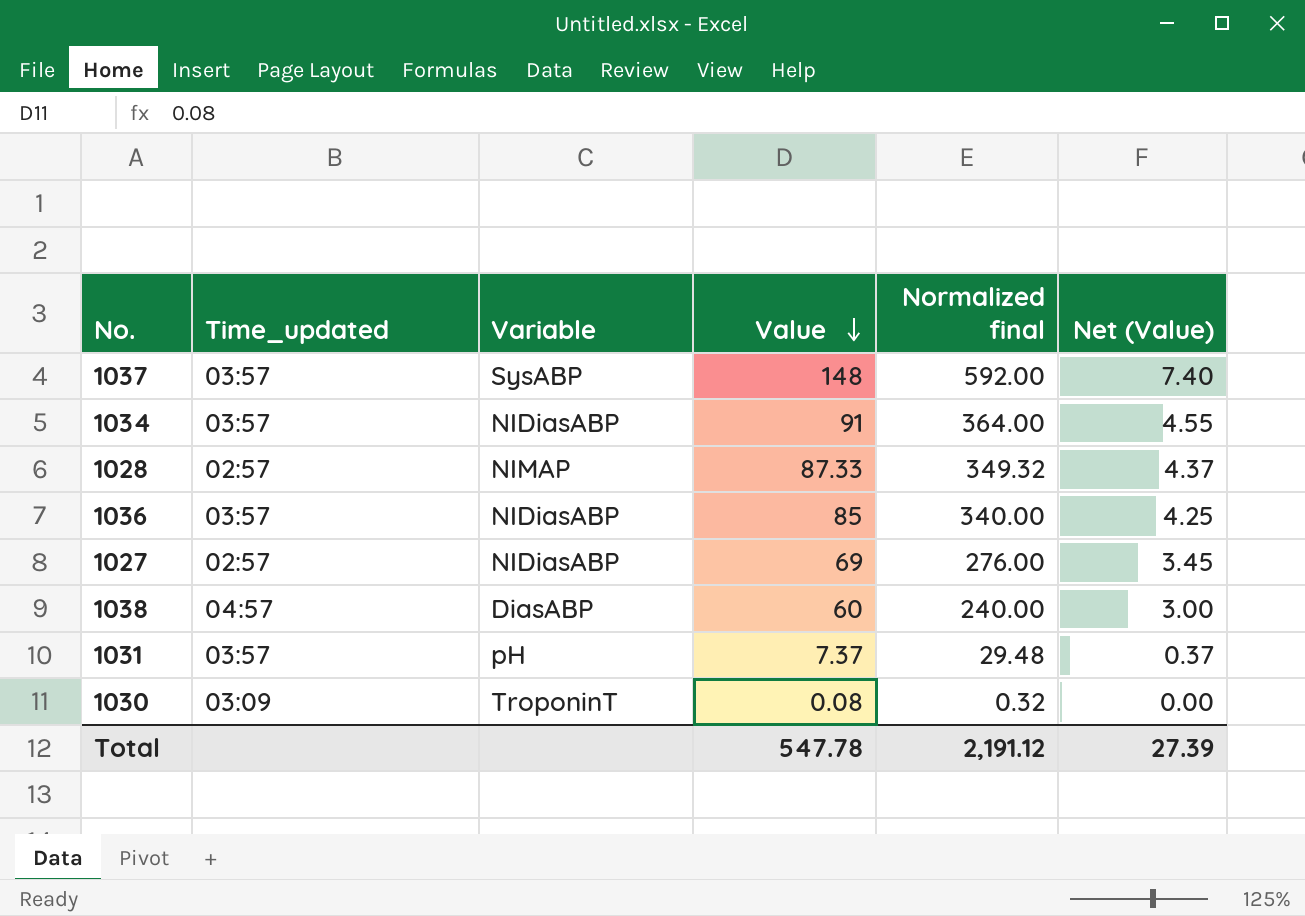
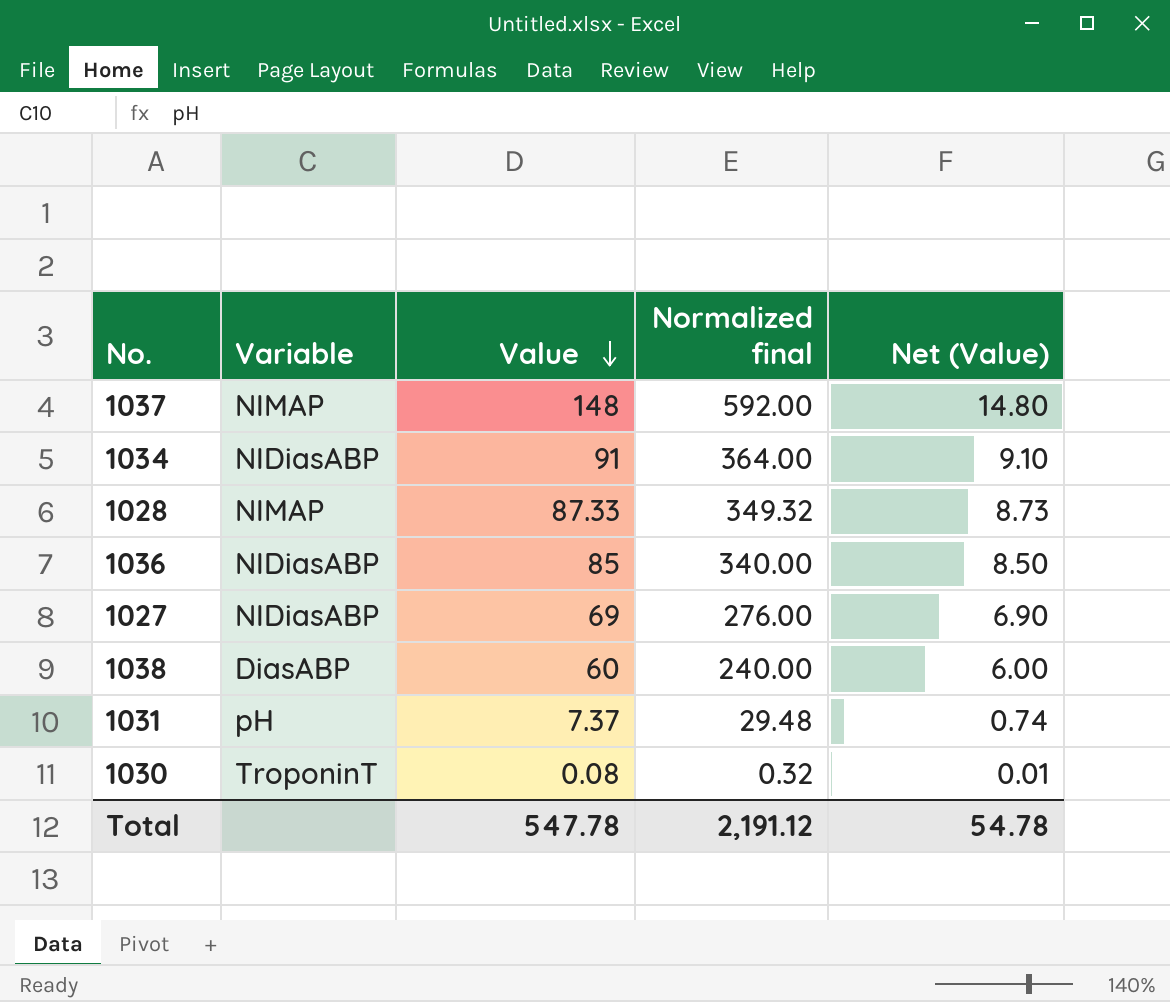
column Time_updated | position: 2 -> none
column Net (Value) | formula: [Value] * 0.05 -> [Value] * 0.1
1037 | Variable: SysABP -> NIMAP
Total | Net (Value): 27.39 -> 54.78

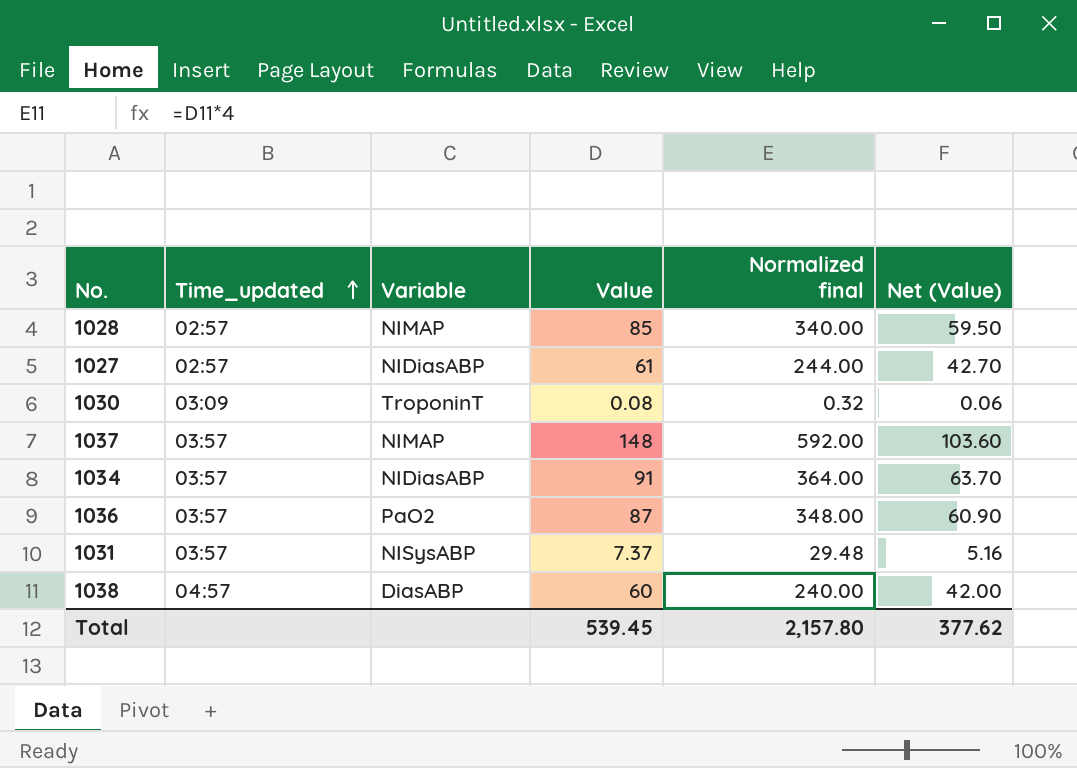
row order: Value descending -> Time_updated ascending
column Time_updated | position: none -> 2
column Net (Value) | formula: [Value] * 0.1 -> [Value] * 0.7
1028 | Value: 87.33 -> 85
1028 | Normalized final: 349.32 -> 340.00
1027 | Value: 69 -> 61
1027 | Normalized final: 276.00 -> 244.00
1036 | Variable: NIDiasABP -> PaO2
1036 | Value: 85 -> 87
1036 | Normalized final: 340.00 -> 348.00
1031 | Variable: pH -> NISysABP
Total | Value: 547.78 -> 539.45
Total | Normalized final: 2,191.12 -> 2,157.80
Total | Net (Value): 54.78 -> 377.62

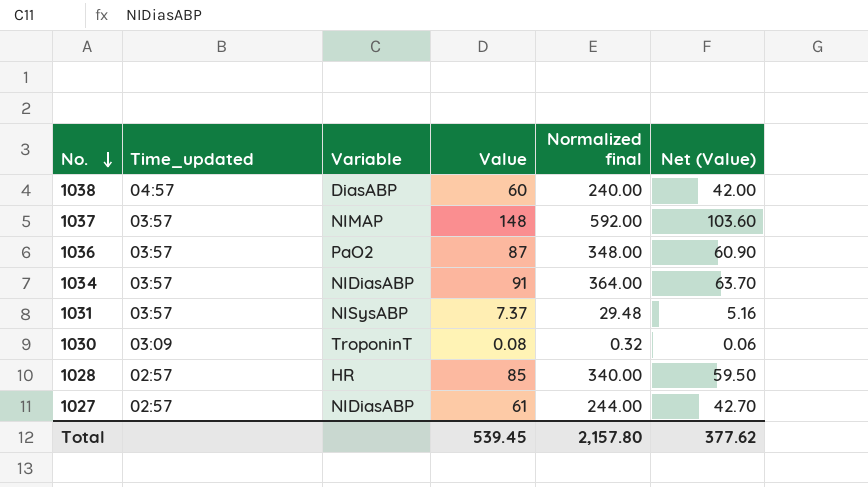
row order: Time_updated ascending -> No. descending
1028 | Variable: NIMAP -> HR

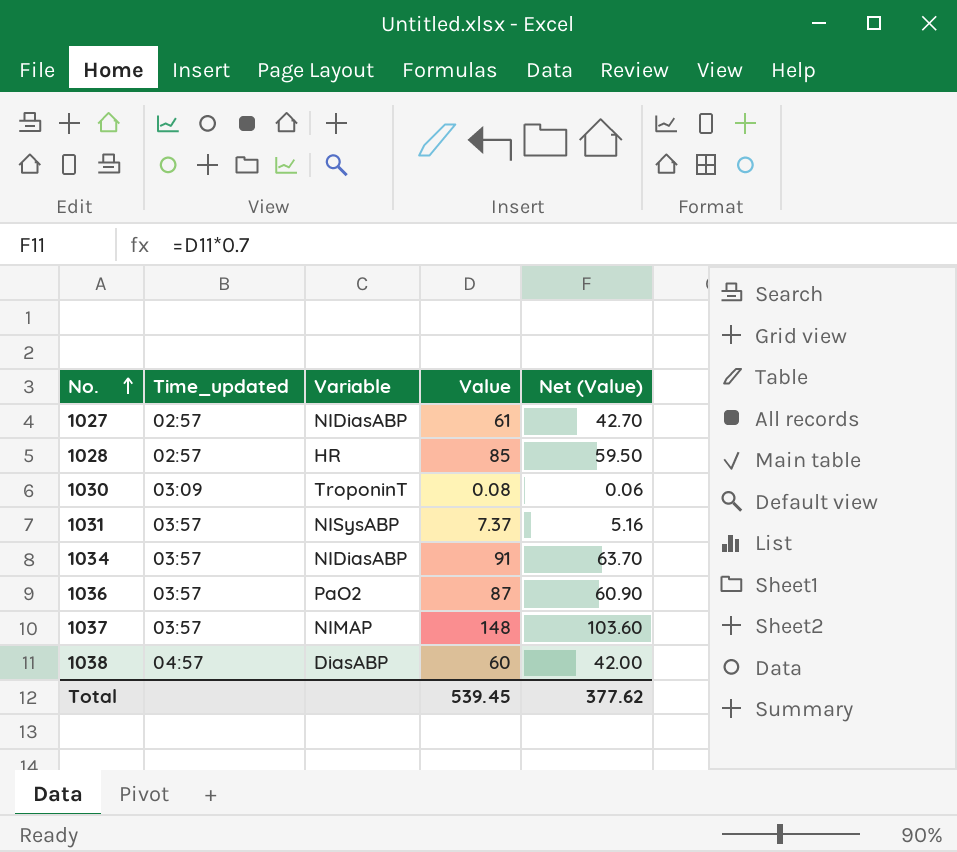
row order: No. descending -> No. ascending
column Normalized final | formula: [Value] * 4 -> none

